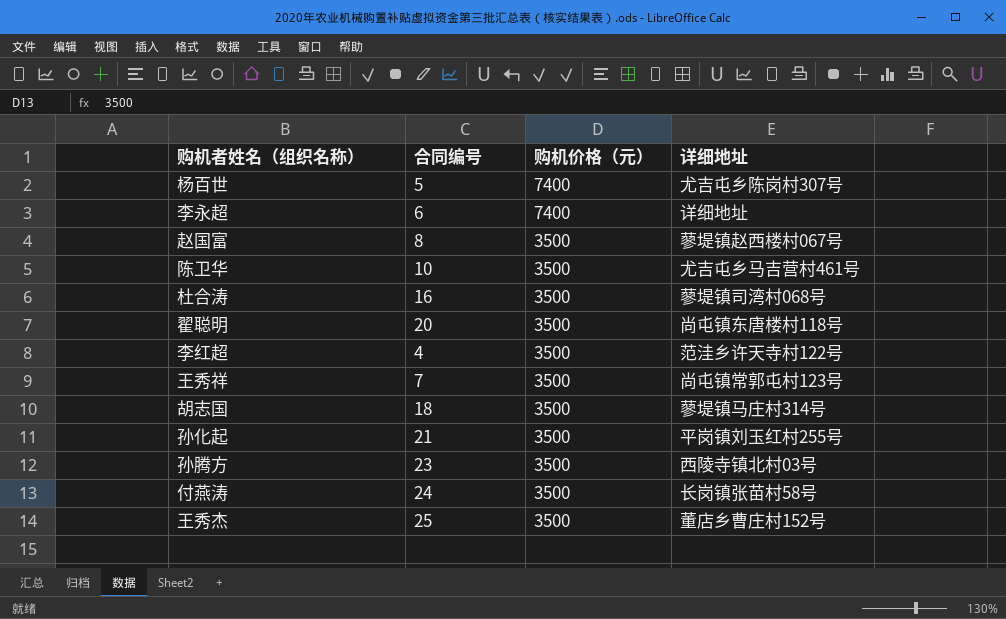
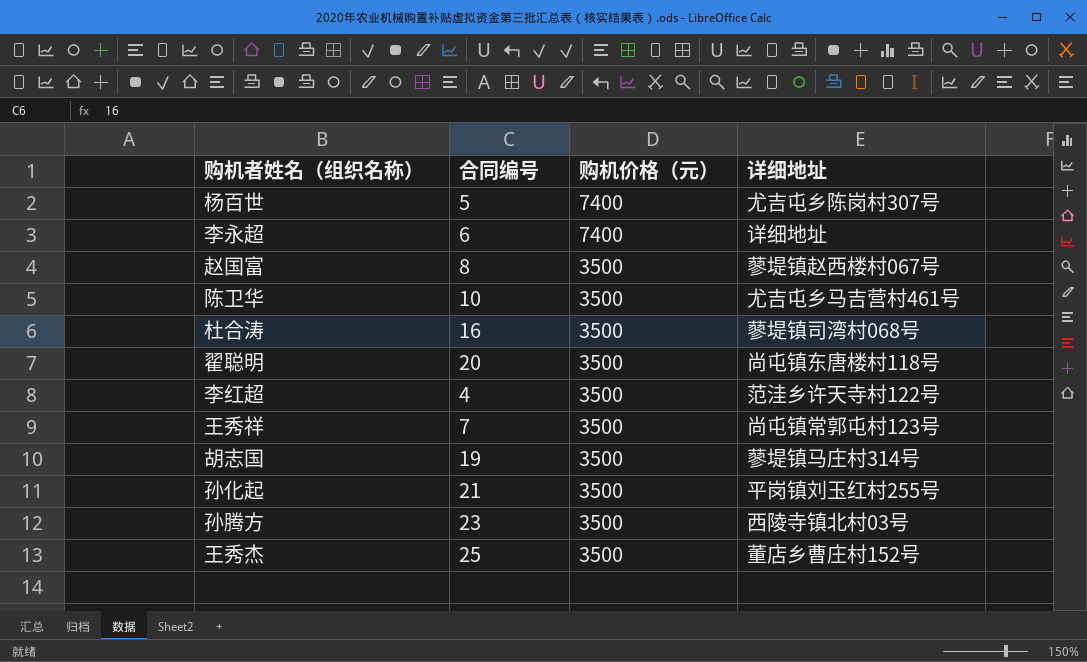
row 付燕涛: 24 | 3500 | 长岗镇张苗村58号 -> none
胡志国 | 合同编号: 18 -> 19

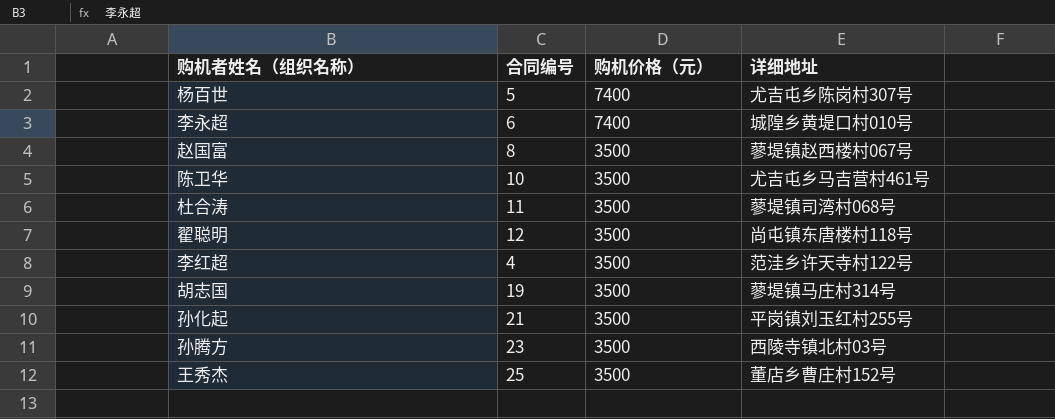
row 王秀祥: 7 | 3500 | 尚屯镇常郭屯村123号 -> none
李永超 | 详细地址: 详细地址 -> 城隍乡黄堤口村010号
杜合涛 | 合同编号: 16 -> 11
翟聪明 | 合同编号: 20 -> 12

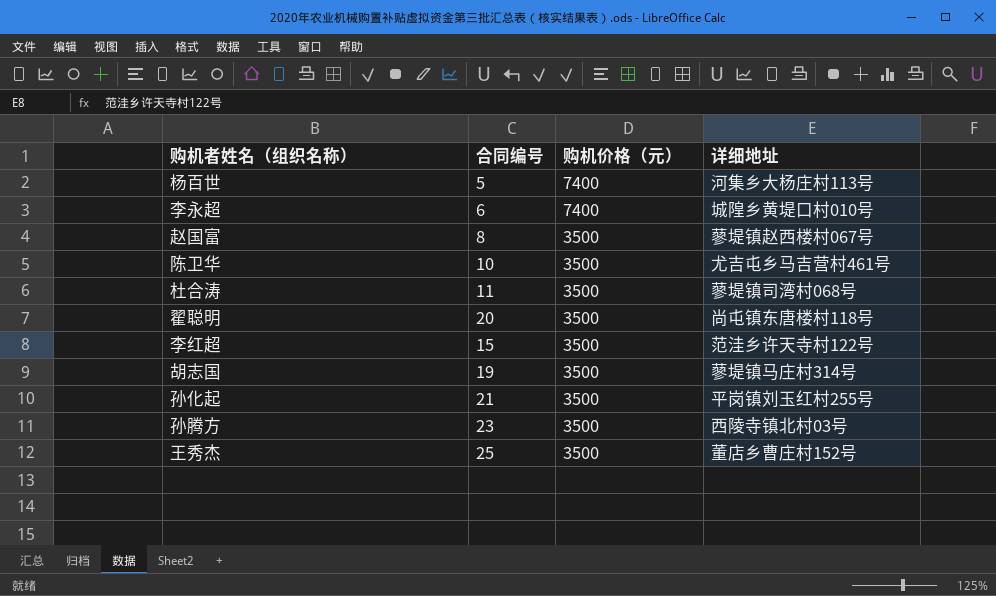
杨百世 | 详细地址: 尤吉屯乡陈岗村307号 -> 河集乡大杨庄村113号
翟聪明 | 合同编号: 12 -> 20
李红超 | 合同编号: 4 -> 15

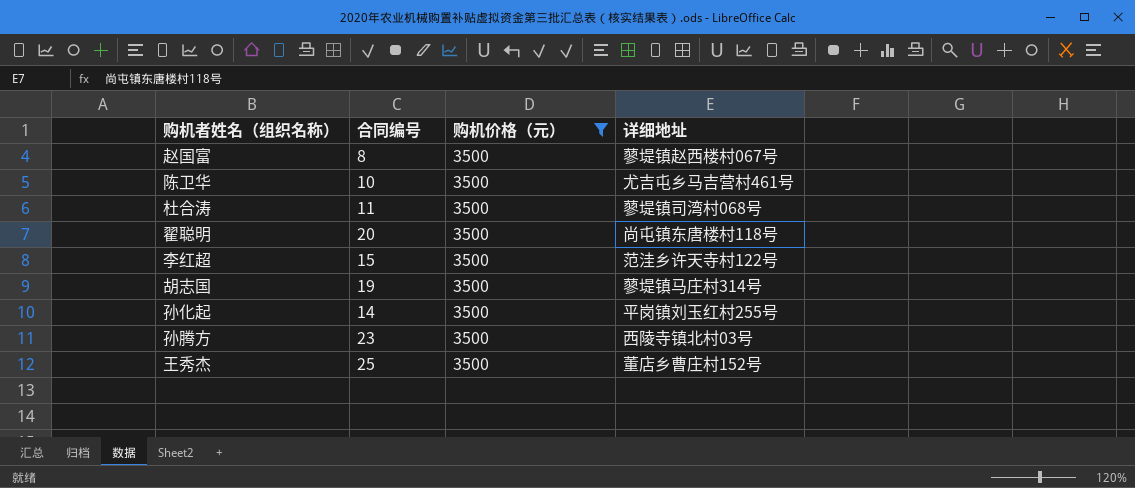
filter: none -> 购机价格（元） = 3500
孙化起 | 合同编号: 21 -> 14

